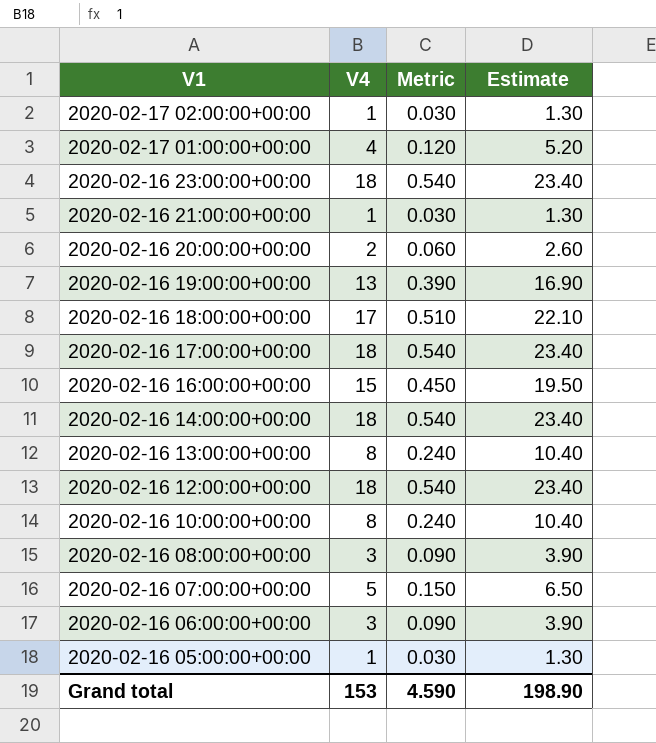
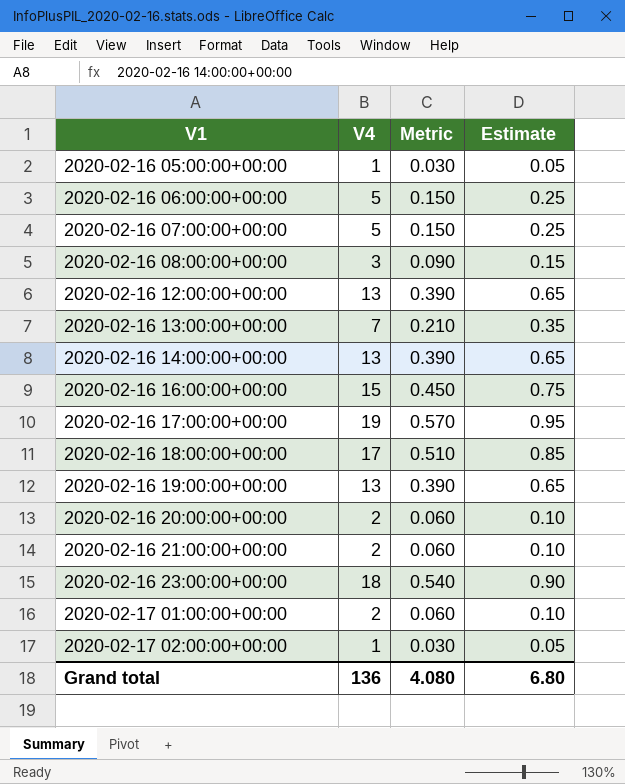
row order: V1 descending -> V1 ascending
column Estimate | formula: [V4] * 1.3 -> [V4] * 0.05
row 2020-02-16 10:00:00+00:00: 8 | 0.240 | 10.40 -> none
2020-02-16 06:00:00+00:00 | V4: 3 -> 5
2020-02-16 06:00:00+00:00 | Metric: 0.090 -> 0.150
2020-02-16 12:00:00+00:00 | V4: 18 -> 13
2020-02-16 12:00:00+00:00 | Metric: 0.540 -> 0.390
2020-02-16 13:00:00+00:00 | V4: 8 -> 7
2020-02-16 13:00:00+00:00 | Metric: 0.240 -> 0.210
2020-02-16 14:00:00+00:00 | V4: 18 -> 13
2020-02-16 14:00:00+00:00 | Metric: 0.540 -> 0.390
2020-02-16 17:00:00+00:00 | V4: 18 -> 19
2020-02-16 17:00:00+00:00 | Metric: 0.540 -> 0.570
2020-02-16 21:00:00+00:00 | V4: 1 -> 2
2020-02-16 21:00:00+00:00 | Metric: 0.030 -> 0.060
2020-02-17 01:00:00+00:00 | V4: 4 -> 2
2020-02-17 01:00:00+00:00 | Metric: 0.120 -> 0.060
Grand total | V4: 153 -> 136
Grand total | Metric: 4.590 -> 4.080
Grand total | Estimate: 198.90 -> 6.80

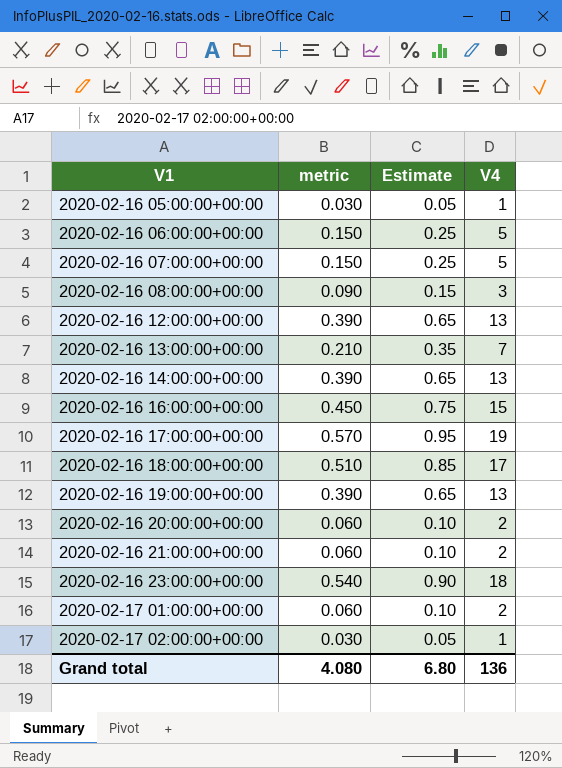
column name: Metric -> metric
column V4 | position: 2 -> 4

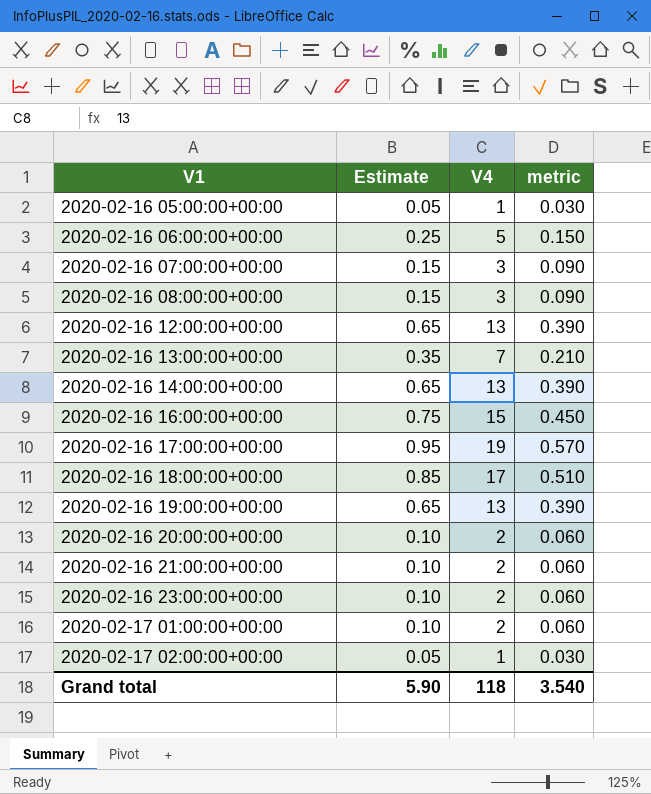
column metric | position: 2 -> 4
2020-02-16 07:00:00+00:00 | Estimate: 0.25 -> 0.15
2020-02-16 07:00:00+00:00 | V4: 5 -> 3
2020-02-16 07:00:00+00:00 | metric: 0.150 -> 0.090
2020-02-16 23:00:00+00:00 | Estimate: 0.90 -> 0.10
2020-02-16 23:00:00+00:00 | V4: 18 -> 2
2020-02-16 23:00:00+00:00 | metric: 0.540 -> 0.060
Grand total | Estimate: 6.80 -> 5.90
Grand total | V4: 136 -> 118
Grand total | metric: 4.080 -> 3.540

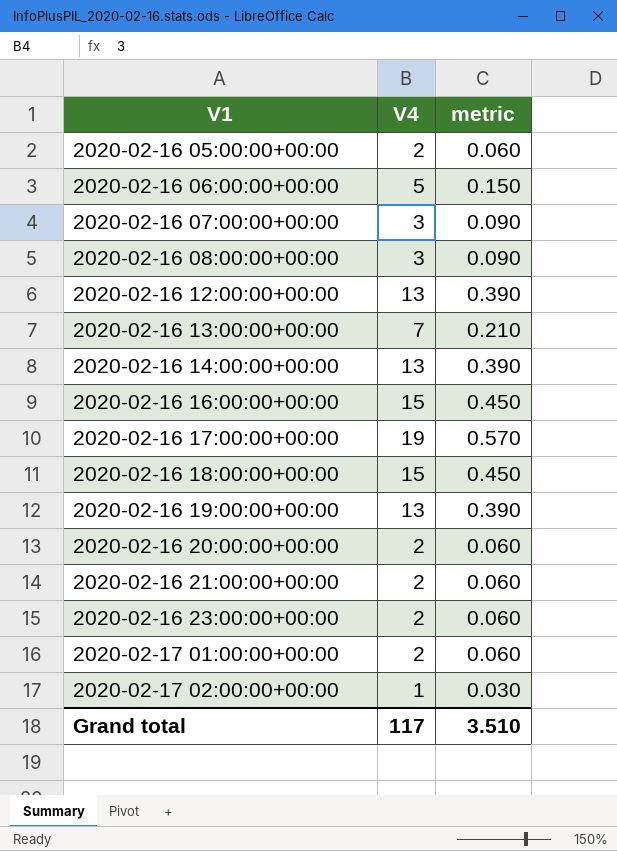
column Estimate | formula: [V4] * 0.05 -> none
2020-02-16 05:00:00+00:00 | V4: 1 -> 2
2020-02-16 05:00:00+00:00 | metric: 0.030 -> 0.060
2020-02-16 18:00:00+00:00 | V4: 17 -> 15
2020-02-16 18:00:00+00:00 | metric: 0.510 -> 0.450
Grand total | V4: 118 -> 117
Grand total | metric: 3.540 -> 3.510

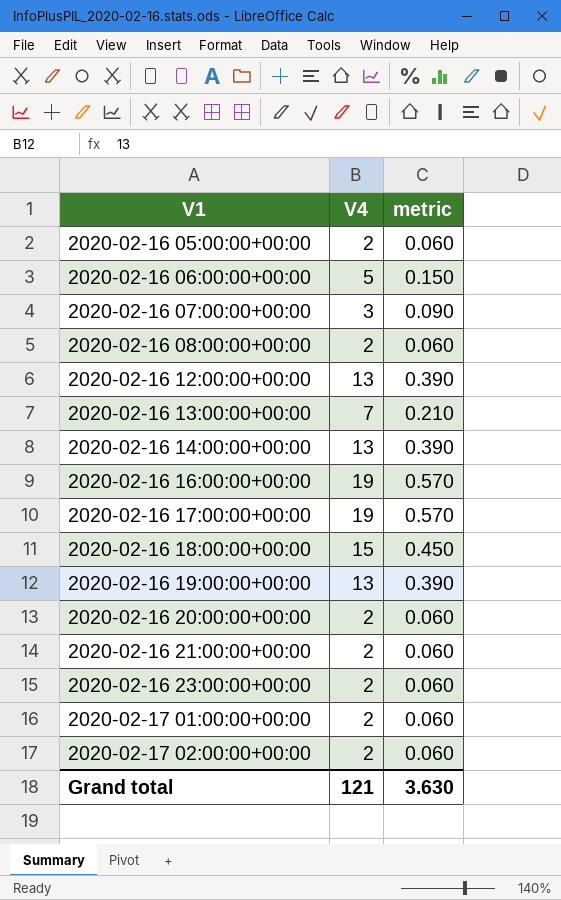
2020-02-16 08:00:00+00:00 | V4: 3 -> 2
2020-02-16 08:00:00+00:00 | metric: 0.090 -> 0.060
2020-02-16 16:00:00+00:00 | V4: 15 -> 19
2020-02-16 16:00:00+00:00 | metric: 0.450 -> 0.570
2020-02-17 02:00:00+00:00 | V4: 1 -> 2
2020-02-17 02:00:00+00:00 | metric: 0.030 -> 0.060
Grand total | V4: 117 -> 121
Grand total | metric: 3.510 -> 3.630

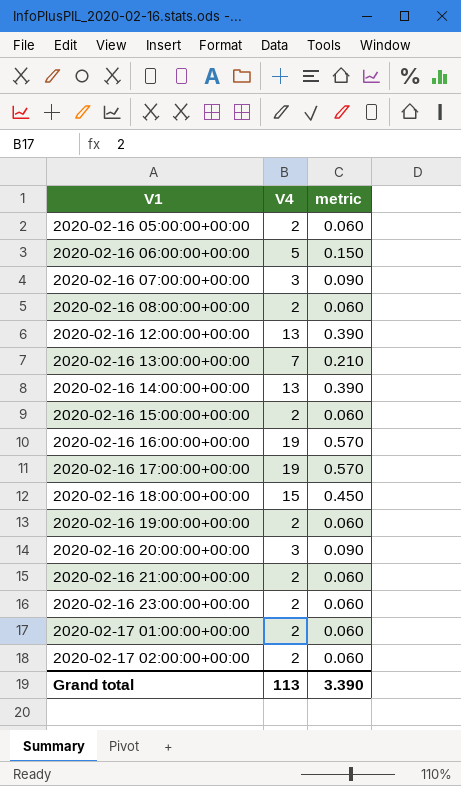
row 2020-02-16 15:00:00+00:00: none -> 2 | 0.060
2020-02-16 19:00:00+00:00 | V4: 13 -> 2
2020-02-16 19:00:00+00:00 | metric: 0.390 -> 0.060
2020-02-16 20:00:00+00:00 | V4: 2 -> 3
2020-02-16 20:00:00+00:00 | metric: 0.060 -> 0.090
Grand total | V4: 121 -> 113
Grand total | metric: 3.630 -> 3.390

